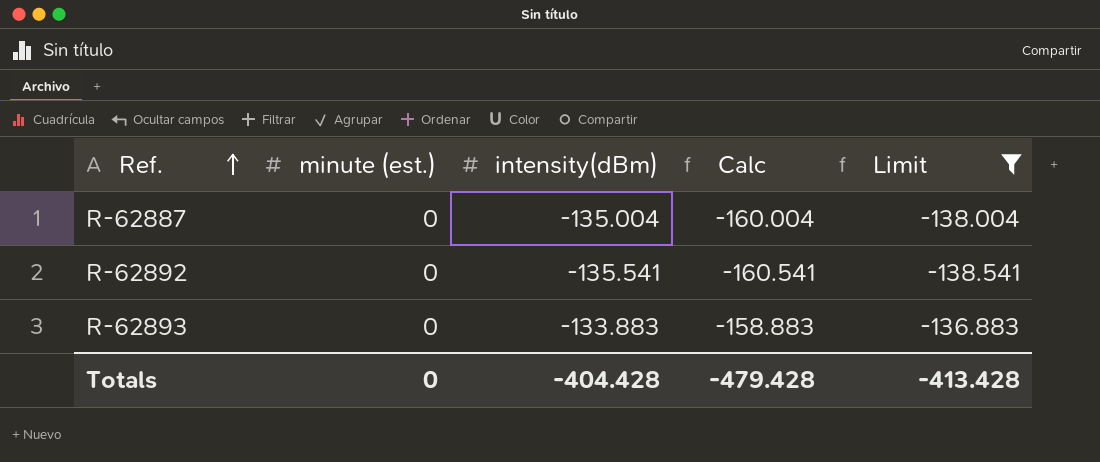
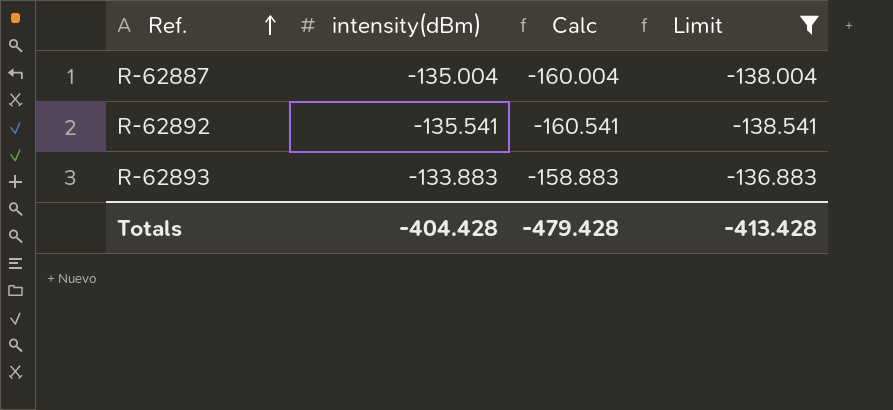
column minute (est.) | position: 2 -> none

